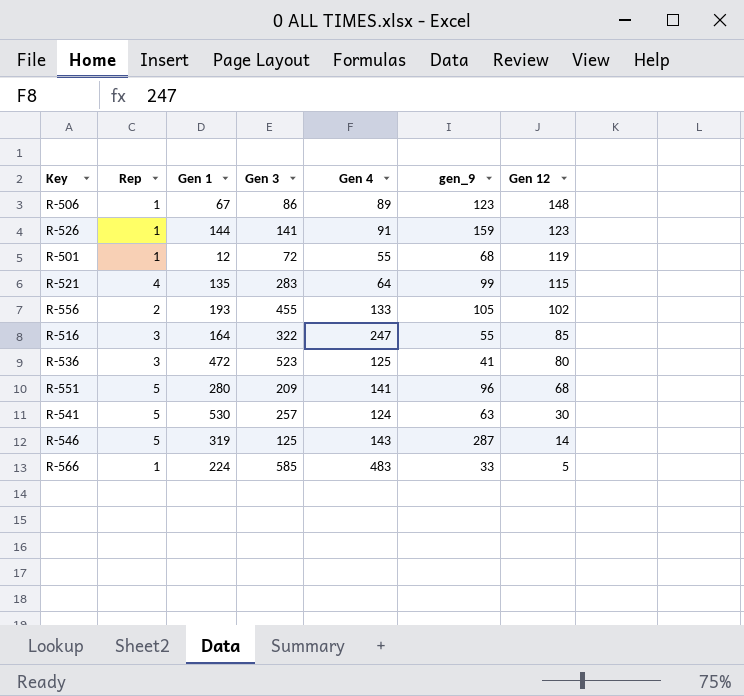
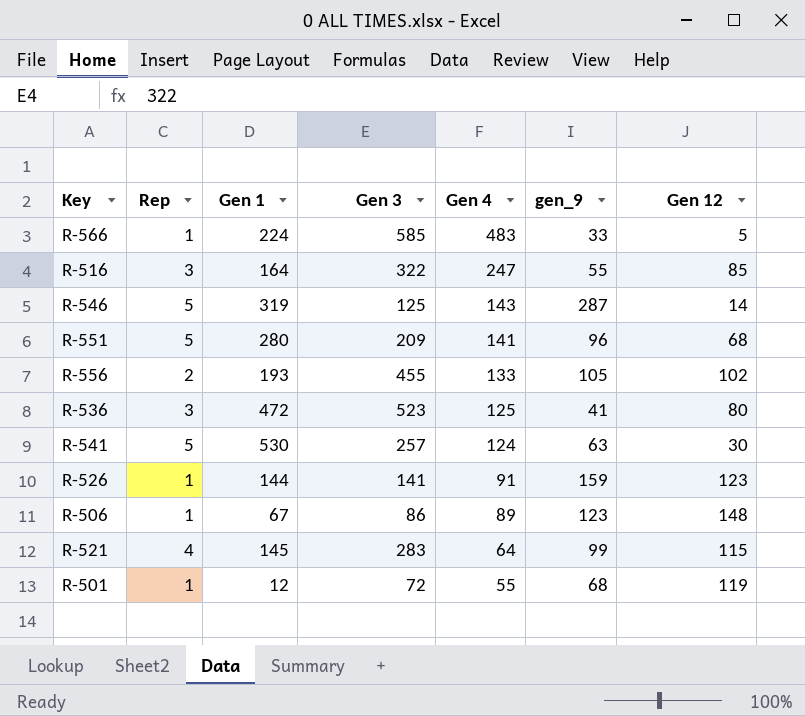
row order: Gen 12 descending -> Gen 4 descending
R-521 | Gen 1: 135 -> 145

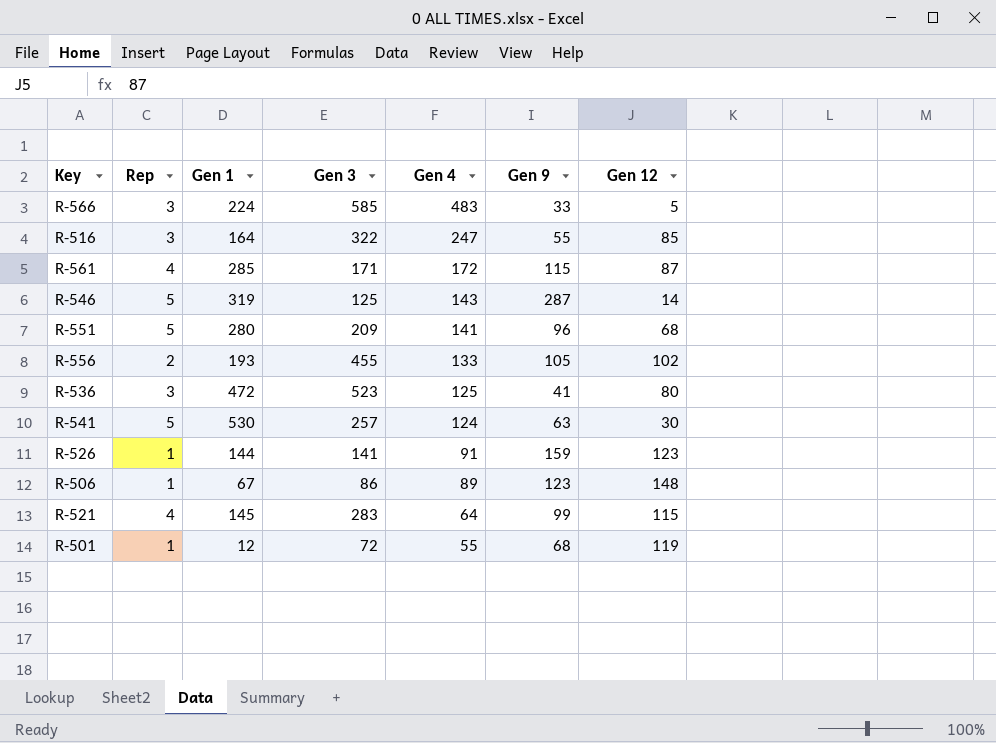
column name: gen_9 -> Gen 9
R-566 | Rep: 1 -> 3
row R-561: none -> 4 | 285 | 171 | 172 | 115 | 87

